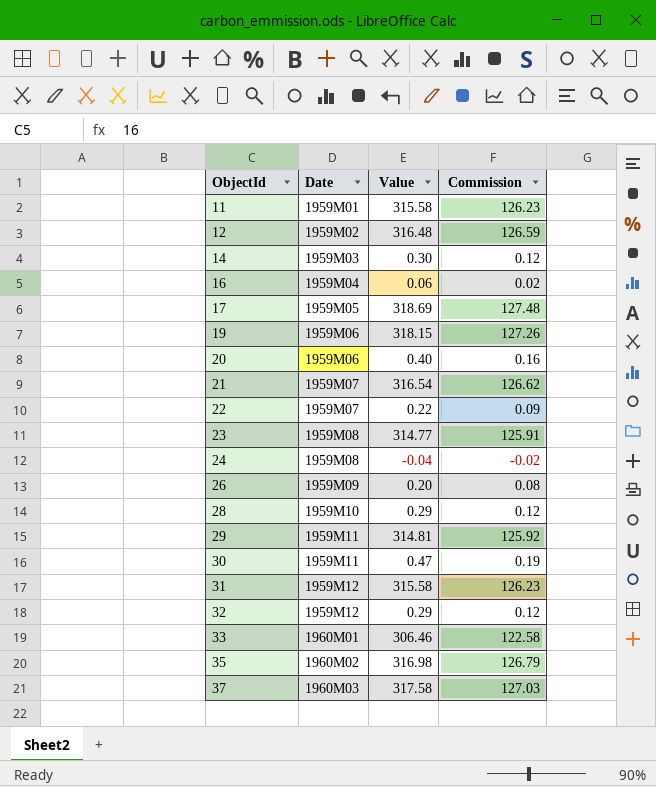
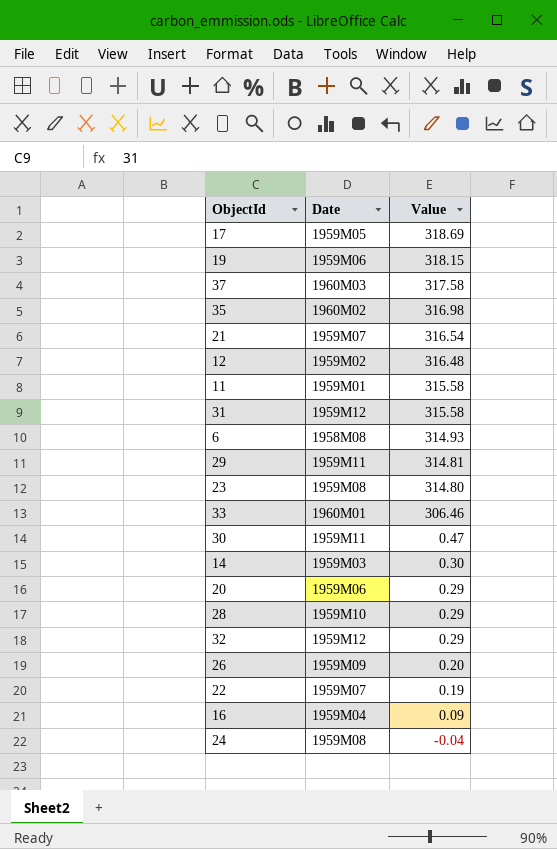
row order: ObjectId ascending -> Value descending
column Commission | formula: [Value] * 0.4 -> none
row 6: none -> 1958M08 | 314.93
23 | Value: 314.77 -> 314.80
20 | Value: 0.40 -> 0.29
22 | Value: 0.22 -> 0.19
16 | Value: 0.06 -> 0.09

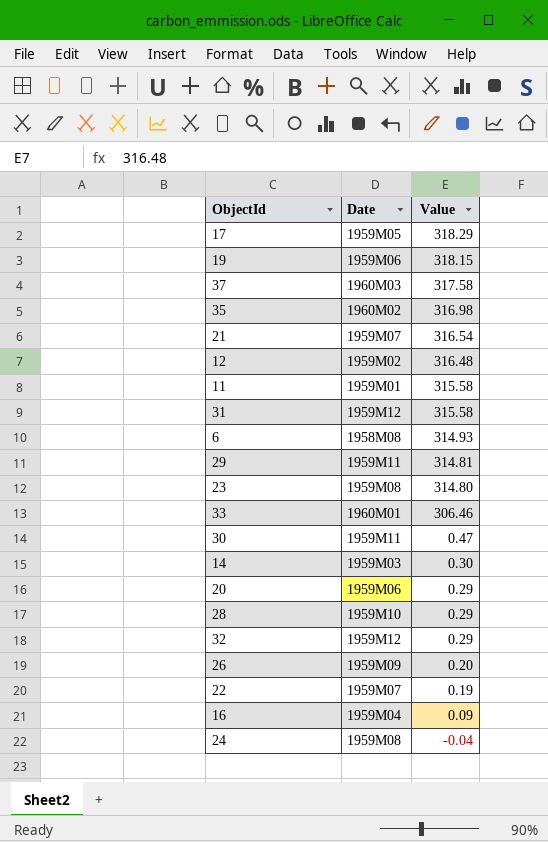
17 | Value: 318.69 -> 318.29

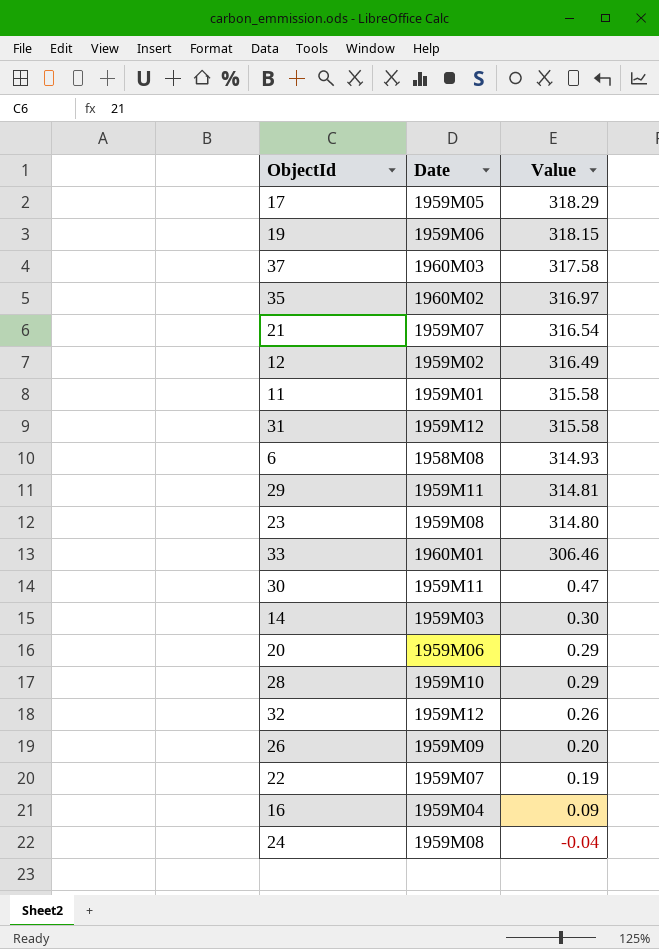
35 | Value: 316.98 -> 316.97
12 | Value: 316.48 -> 316.49
32 | Value: 0.29 -> 0.26

